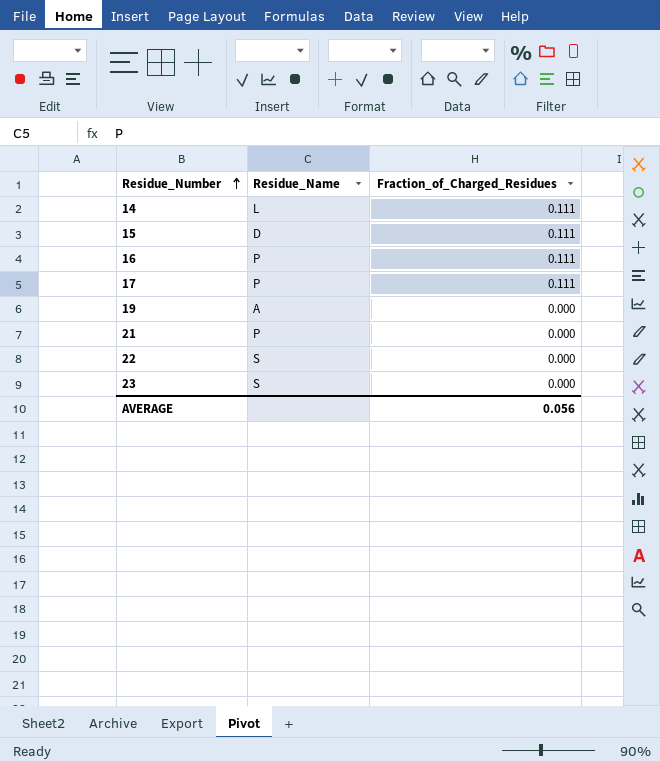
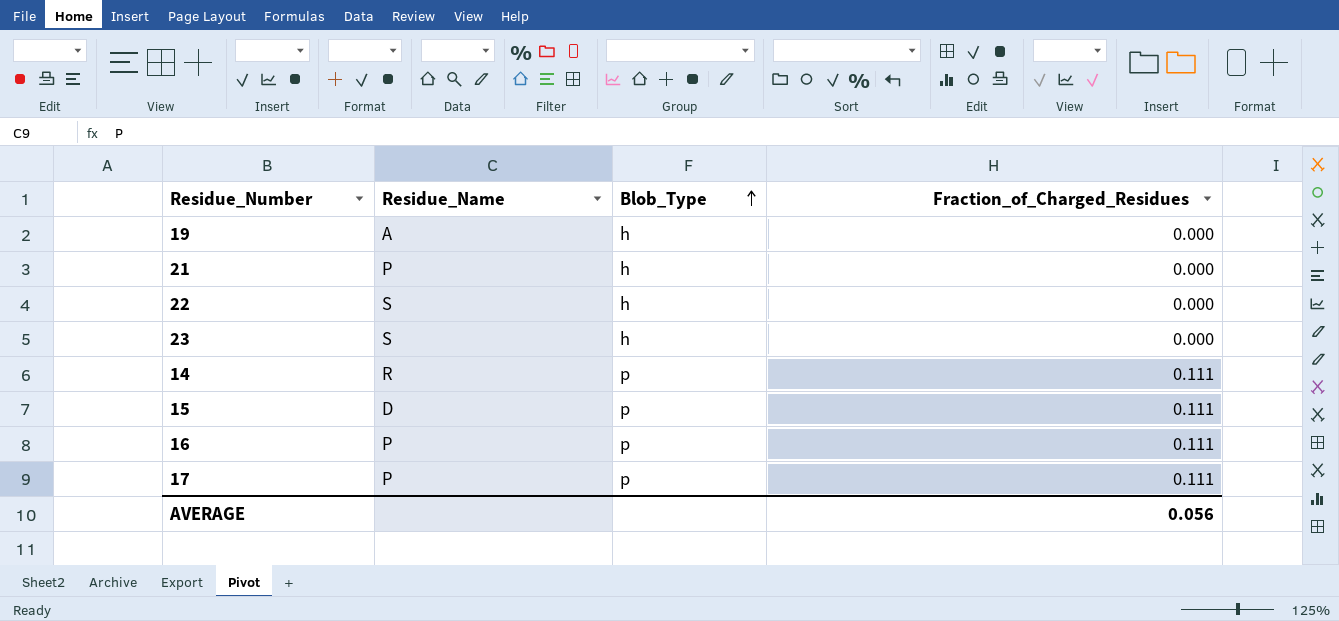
row order: Residue_Number ascending -> Blob_Type ascending
column Blob_Type | position: none -> 3
14 | Residue_Name: L -> R

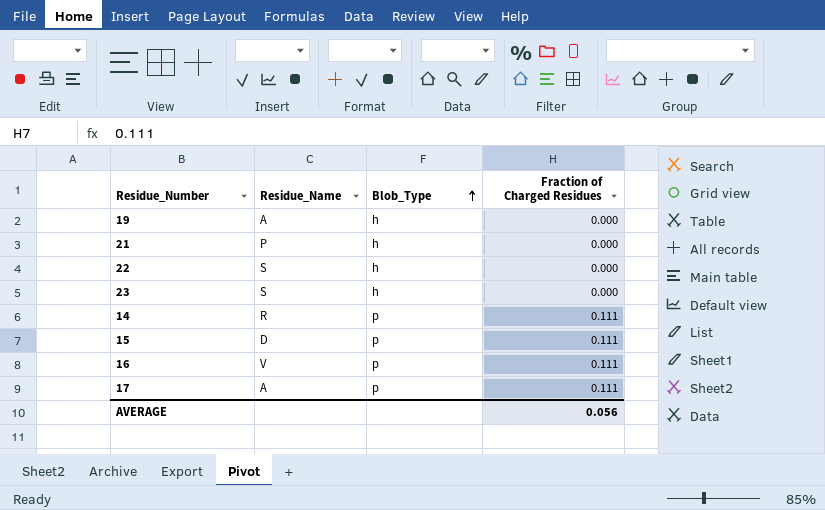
column name: Fraction_of_Charged_Residues -> Fraction of Charged Residues
16 | Residue_Name: P -> V
17 | Residue_Name: P -> A

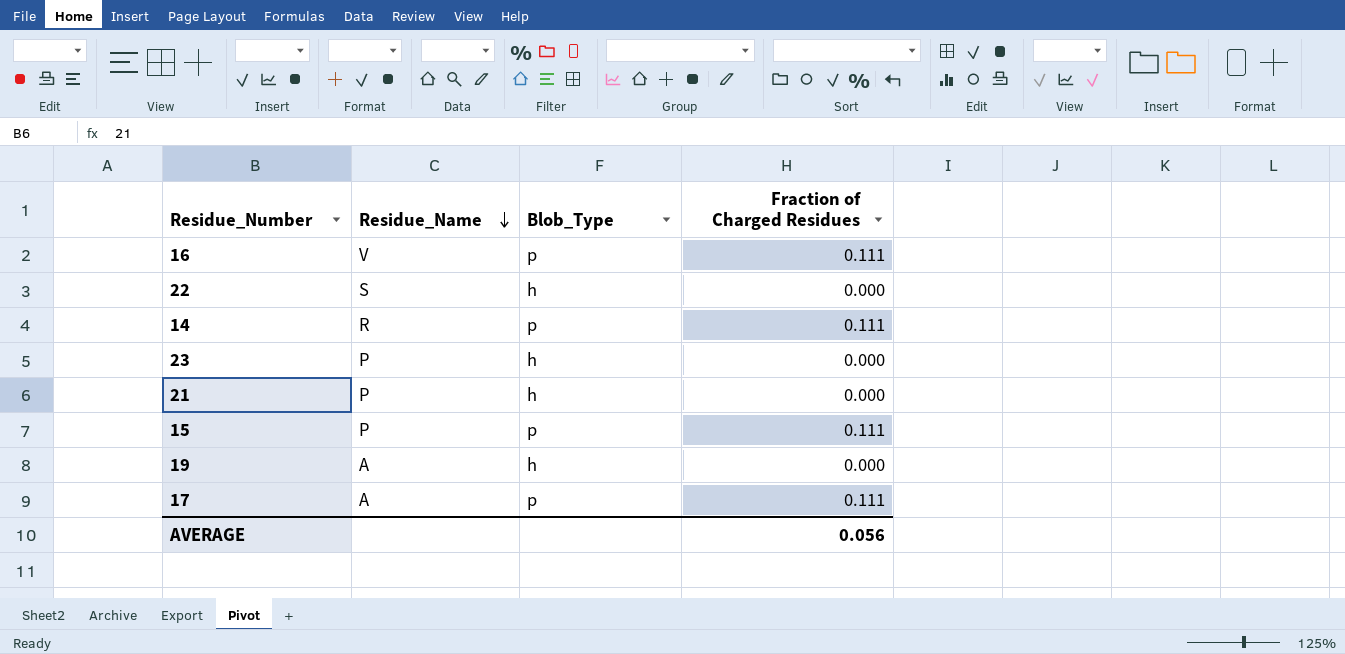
row order: Blob_Type ascending -> Residue_Name descending
23 | Residue_Name: S -> P
15 | Residue_Name: D -> P

